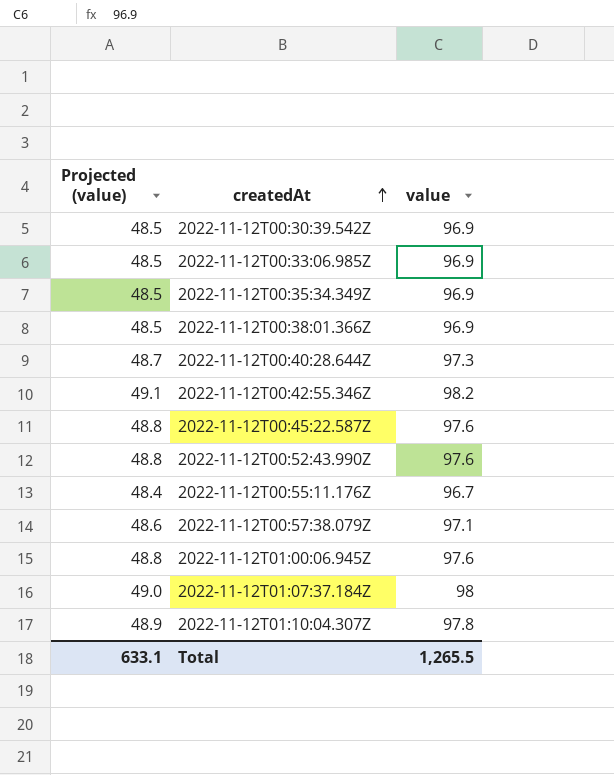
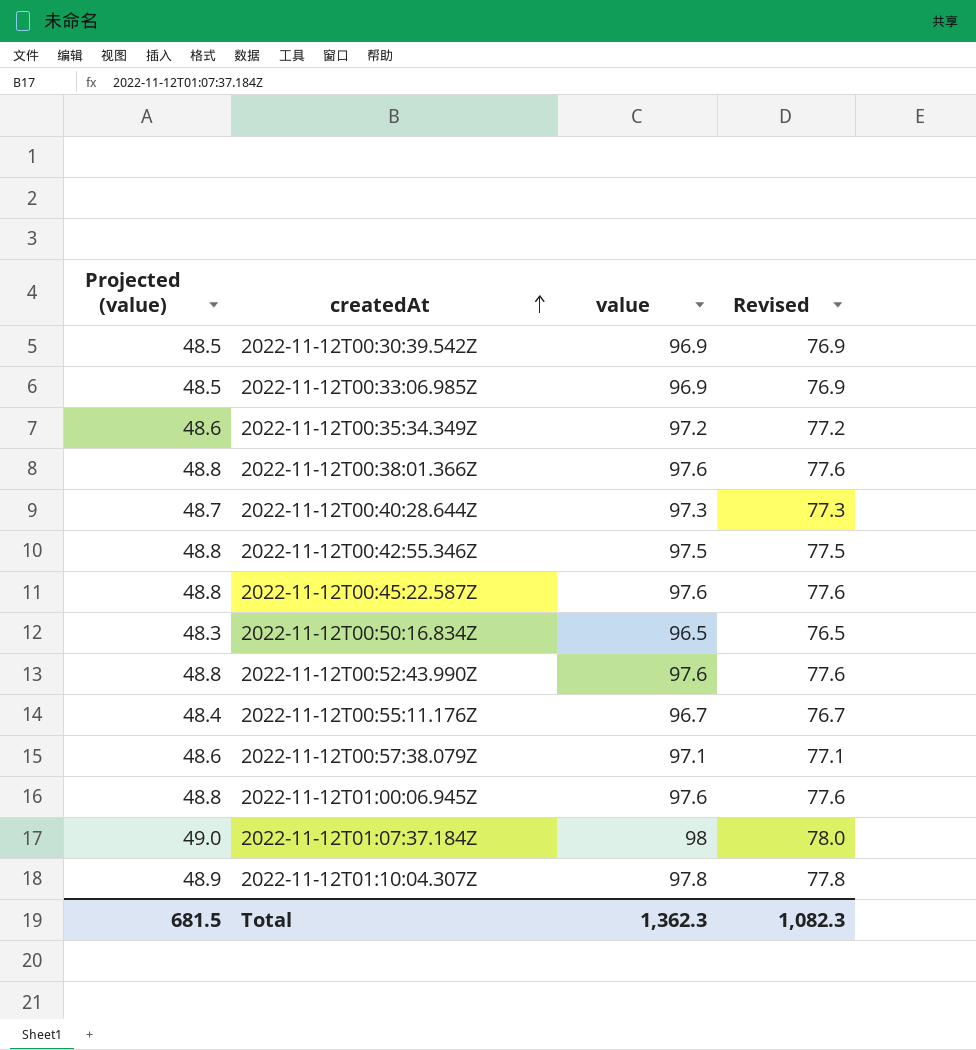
column Revised | formula: none -> [value] - 20
2022-11-12T00:35:34.349Z | Projected (value): 48.5 -> 48.6
2022-11-12T00:35:34.349Z | value: 96.9 -> 97.2
2022-11-12T00:38:01.366Z | Projected (value): 48.5 -> 48.8
2022-11-12T00:38:01.366Z | value: 96.9 -> 97.6
2022-11-12T00:42:55.346Z | Projected (value): 49.1 -> 48.8
2022-11-12T00:42:55.346Z | value: 98.2 -> 97.5
row 2022-11-12T00:50:16.834Z: none -> 48.3 | 96.5 | 76.5
Total | Projected (value): 633.1 -> 681.5
Total | value: 1,265.5 -> 1,362.3

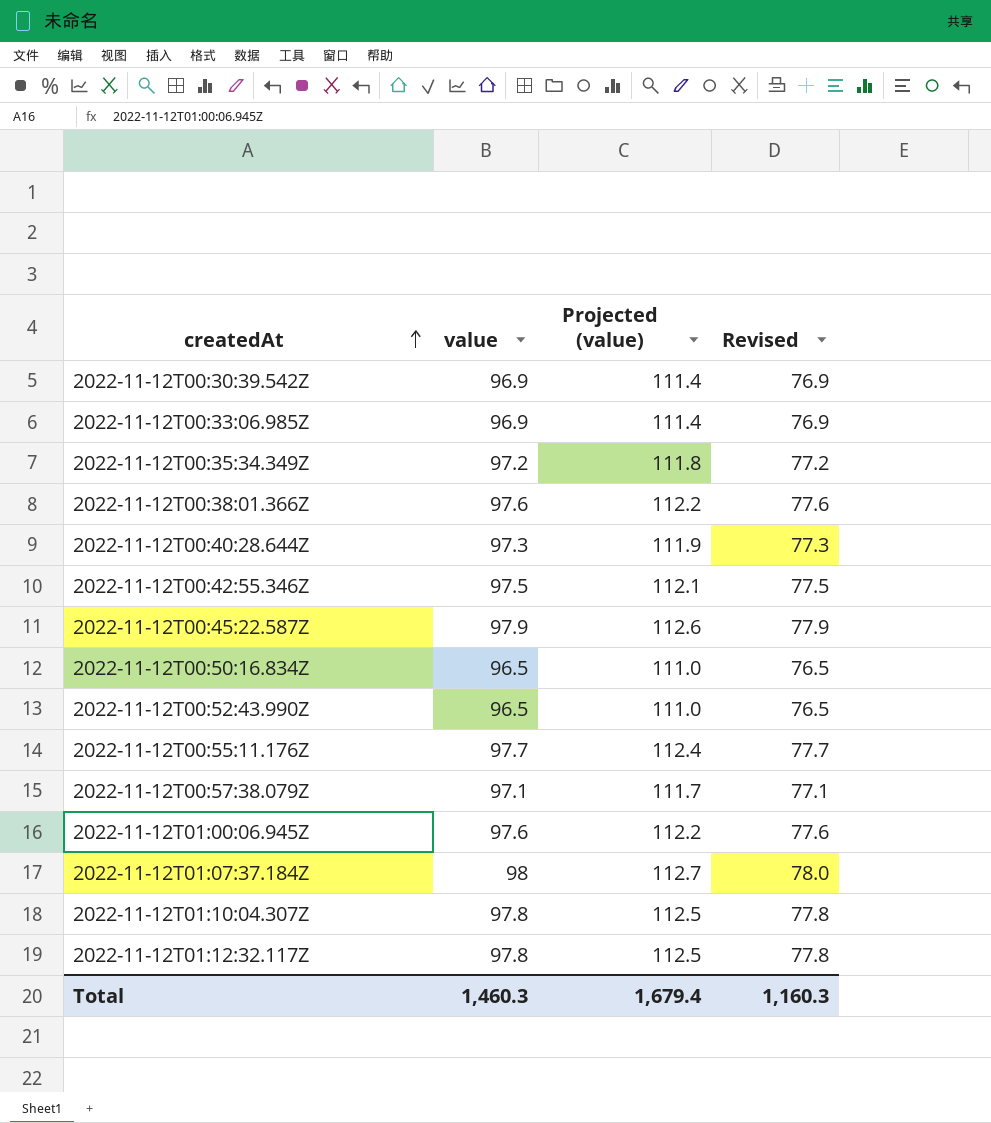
column Projected (value) | formula: [value] * 0.5 -> [value] * 1.15
column Projected (value) | position: 1 -> 3
2022-11-12T00:45:22.587Z | value: 97.6 -> 97.9
2022-11-12T00:45:22.587Z | Revised: 77.6 -> 77.9
2022-11-12T00:52:43.990Z | value: 97.6 -> 96.5
2022-11-12T00:52:43.990Z | Revised: 77.6 -> 76.5
2022-11-12T00:55:11.176Z | value: 96.7 -> 97.7
2022-11-12T00:55:11.176Z | Revised: 76.7 -> 77.7
row 2022-11-12T01:12:32.117Z: none -> 97.8 | 112.5 | 77.8
Total | value: 1,362.3 -> 1,460.3
Total | Projected (value): 681.5 -> 1,679.4
Total | Revised: 1,082.3 -> 1,160.3

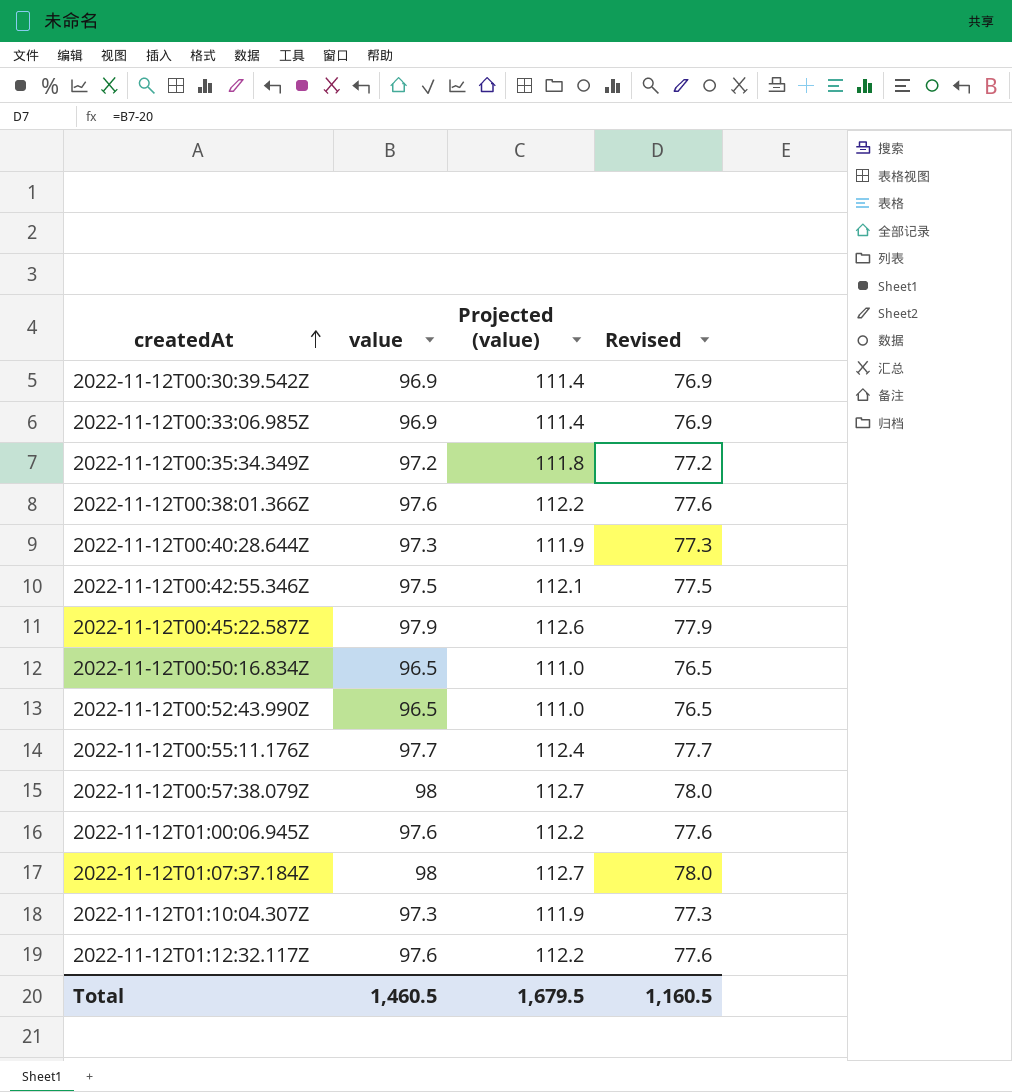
2022-11-12T00:57:38.079Z | value: 97.1 -> 98
2022-11-12T00:57:38.079Z | Projected (value): 111.7 -> 112.7
2022-11-12T00:57:38.079Z | Revised: 77.1 -> 78.0
2022-11-12T01:10:04.307Z | value: 97.8 -> 97.3
2022-11-12T01:10:04.307Z | Projected (value): 112.5 -> 111.9
2022-11-12T01:10:04.307Z | Revised: 77.8 -> 77.3
2022-11-12T01:12:32.117Z | value: 97.8 -> 97.6
2022-11-12T01:12:32.117Z | Projected (value): 112.5 -> 112.2
2022-11-12T01:12:32.117Z | Revised: 77.8 -> 77.6
Total | value: 1,460.3 -> 1,460.5
Total | Projected (value): 1,679.4 -> 1,679.5
Total | Revised: 1,160.3 -> 1,160.5

